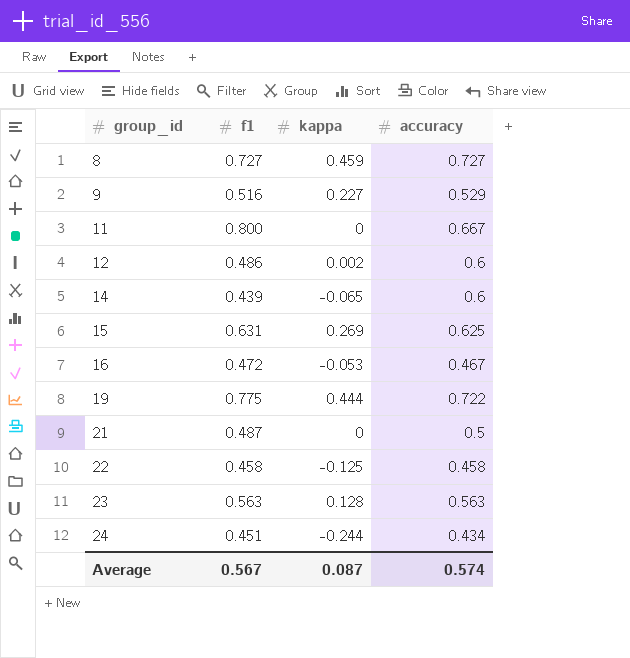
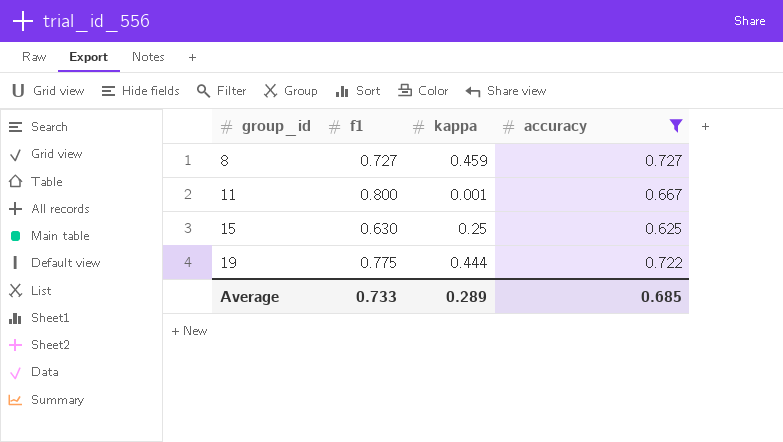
filter: none -> accuracy >= 0.625
11 | kappa: 0 -> 0.001
15 | f1: 0.631 -> 0.630
15 | kappa: 0.269 -> 0.25
Average | f1: 0.567 -> 0.733
Average | kappa: 0.087 -> 0.289
Average | accuracy: 0.574 -> 0.685

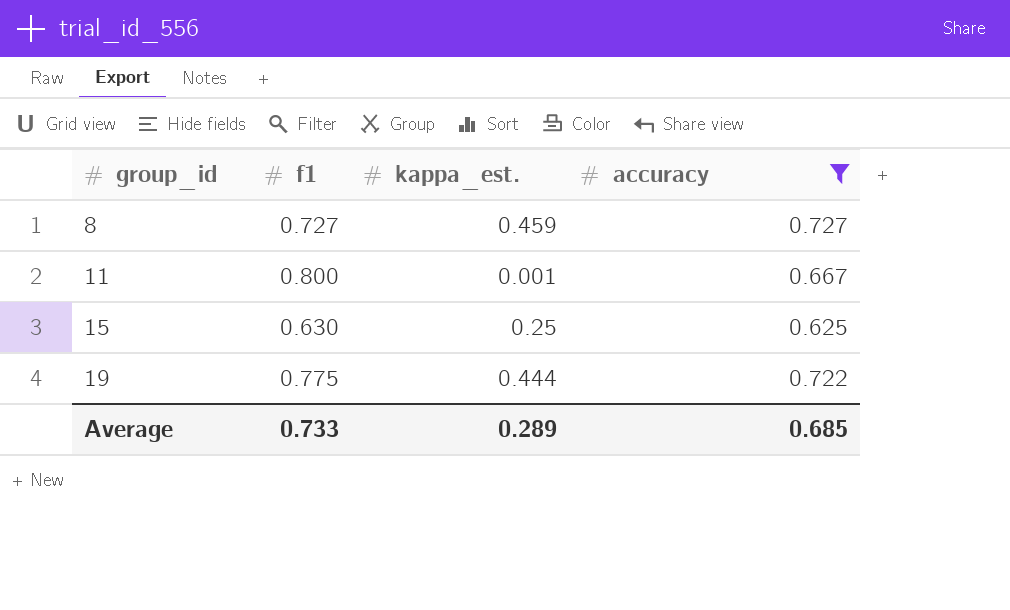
column name: kappa -> kappa_est.

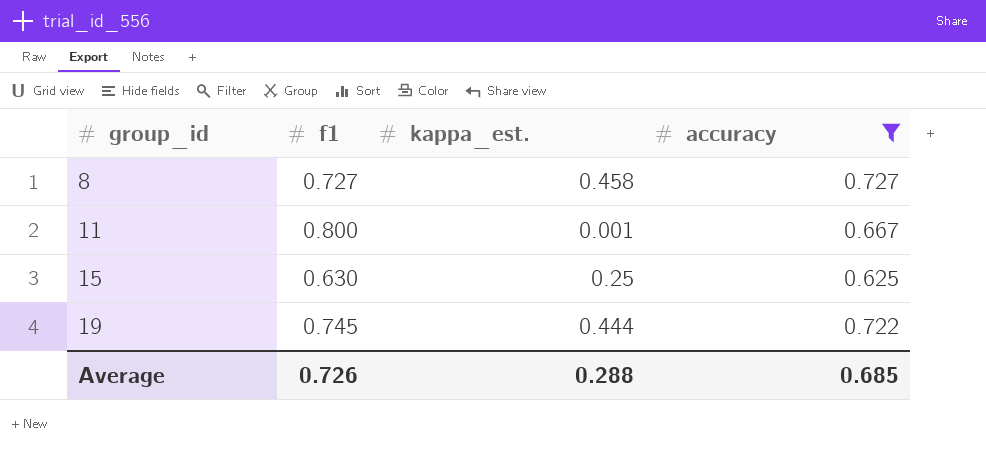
8 | kappa_est.: 0.459 -> 0.458
19 | f1: 0.775 -> 0.745
Average | f1: 0.733 -> 0.726
Average | kappa_est.: 0.289 -> 0.288

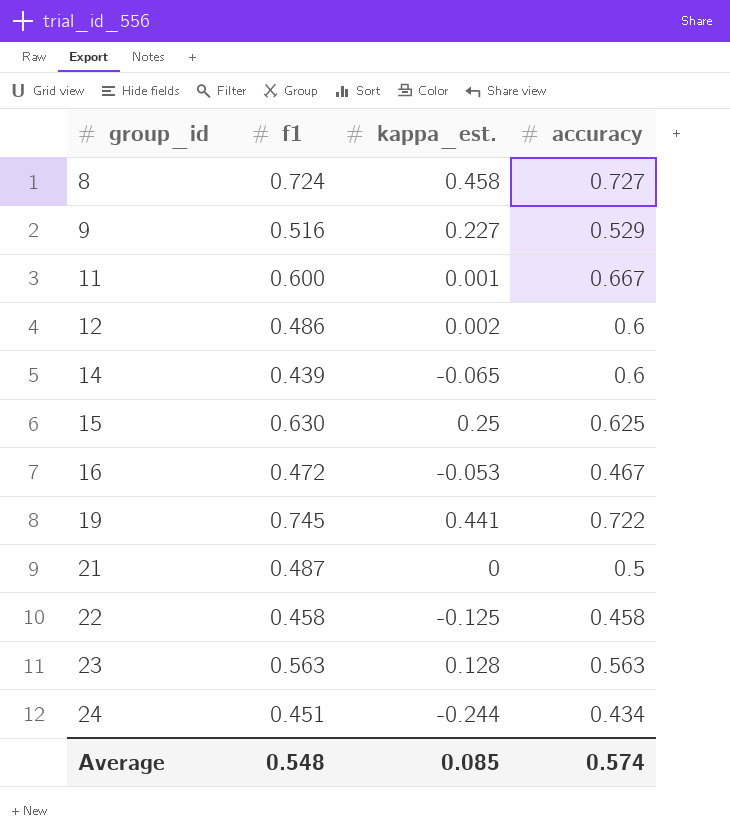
filter: accuracy >= 0.625 -> none
8 | f1: 0.727 -> 0.724
11 | f1: 0.800 -> 0.600
19 | kappa_est.: 0.444 -> 0.441
Average | f1: 0.726 -> 0.548
Average | kappa_est.: 0.288 -> 0.085
Average | accuracy: 0.685 -> 0.574

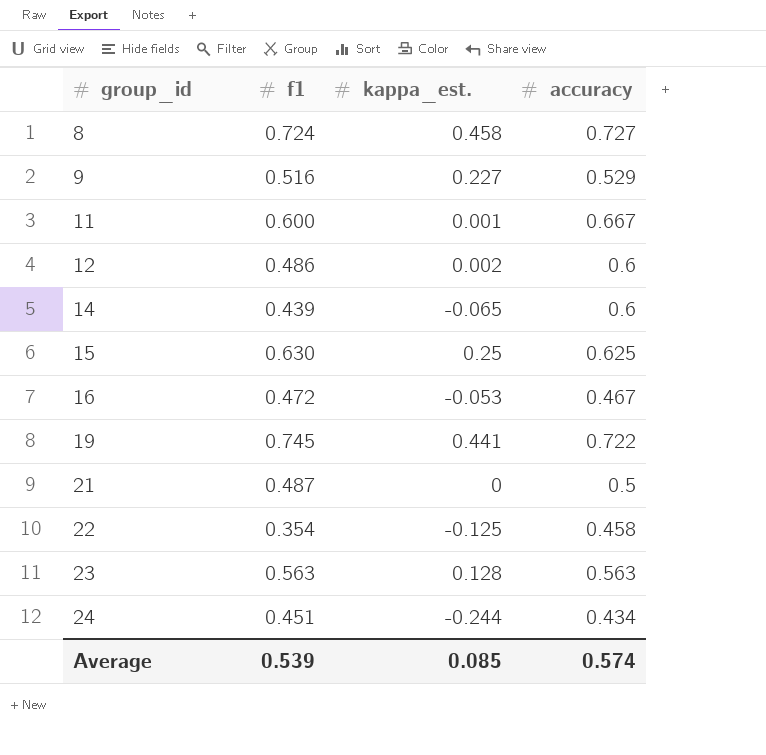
22 | f1: 0.458 -> 0.354
Average | f1: 0.548 -> 0.539

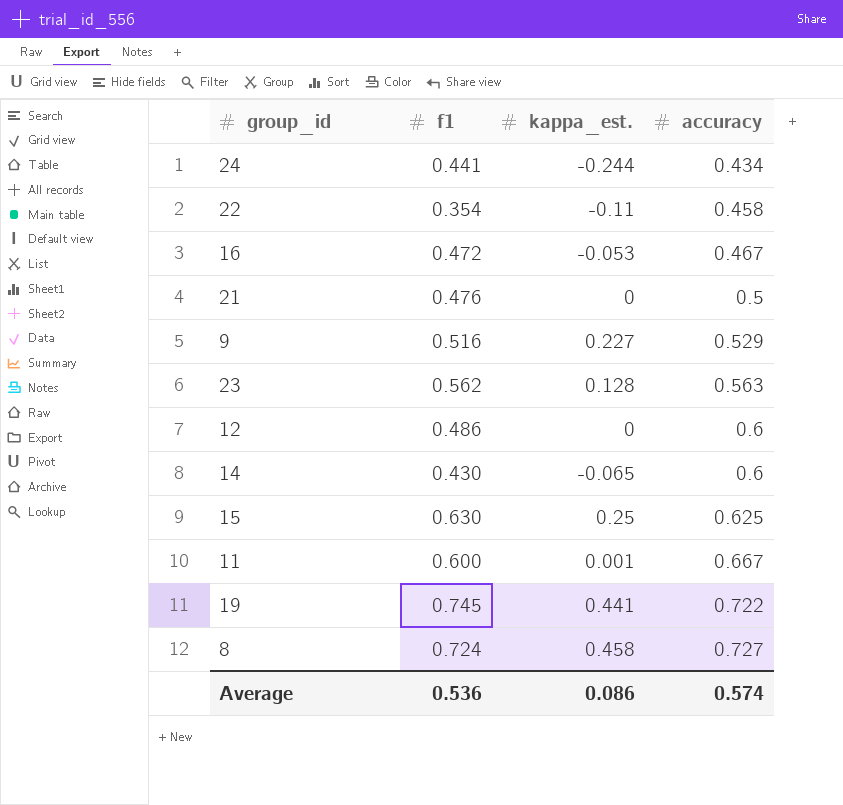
row order: group_id ascending -> accuracy ascending
24 | f1: 0.451 -> 0.441
22 | kappa_est.: -0.125 -> -0.11
21 | f1: 0.487 -> 0.476
23 | f1: 0.563 -> 0.562
12 | kappa_est.: 0.002 -> 0
14 | f1: 0.439 -> 0.430
Average | f1: 0.539 -> 0.536
Average | kappa_est.: 0.085 -> 0.086

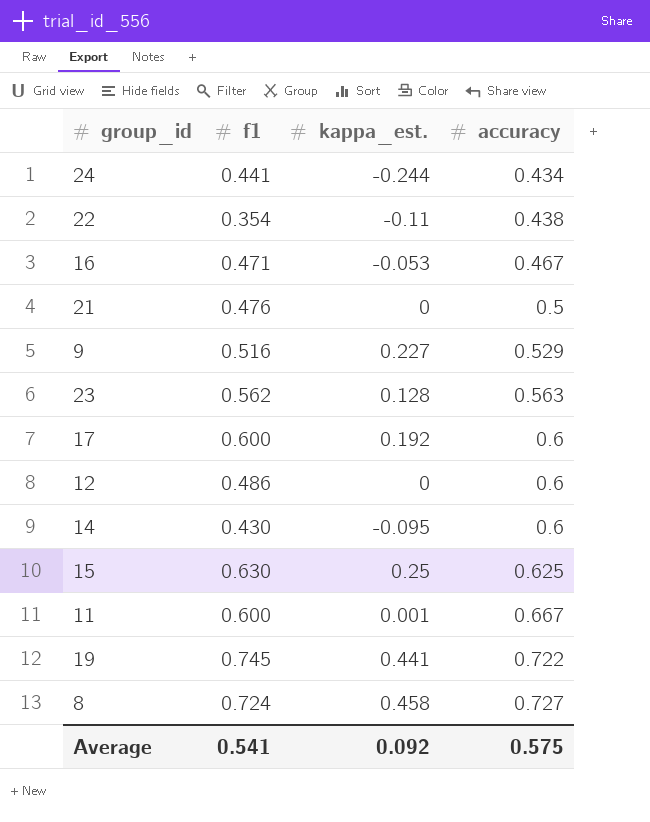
22 | accuracy: 0.458 -> 0.438
16 | f1: 0.472 -> 0.471
row 17: none -> 0.600 | 0.192 | 0.6
14 | kappa_est.: -0.065 -> -0.095
Average | f1: 0.536 -> 0.541
Average | kappa_est.: 0.086 -> 0.092
Average | accuracy: 0.574 -> 0.575

